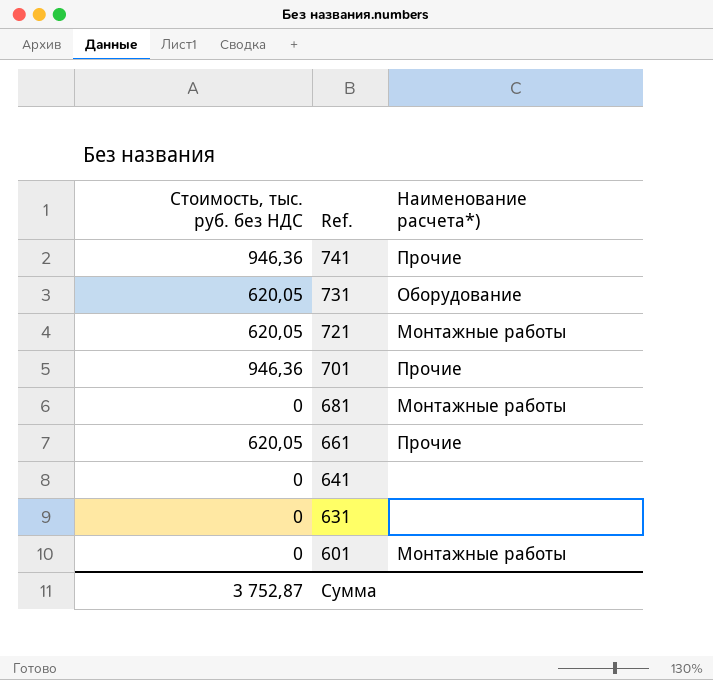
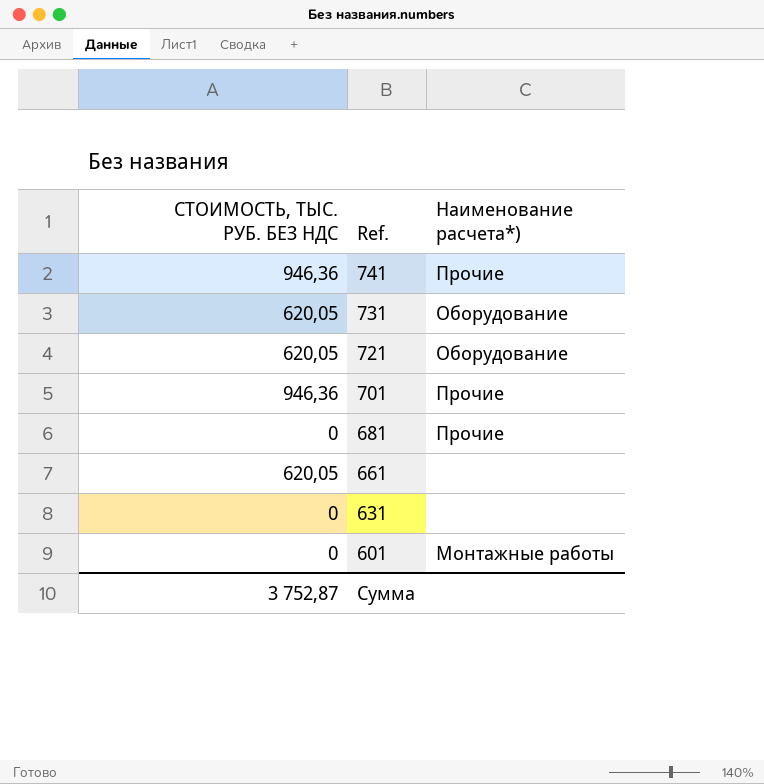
column name: Стоимость, тыс. руб. без НДС -> СТОИМОСТЬ, ТЫС. РУБ. БЕЗ НДС
row 641: 0 | none -> none
721 | Наименование расчета*): Монтажные работы -> Оборудование
681 | Наименование расчета*): Монтажные работы -> Прочие
661 | Наименование расчета*): Прочие -> none

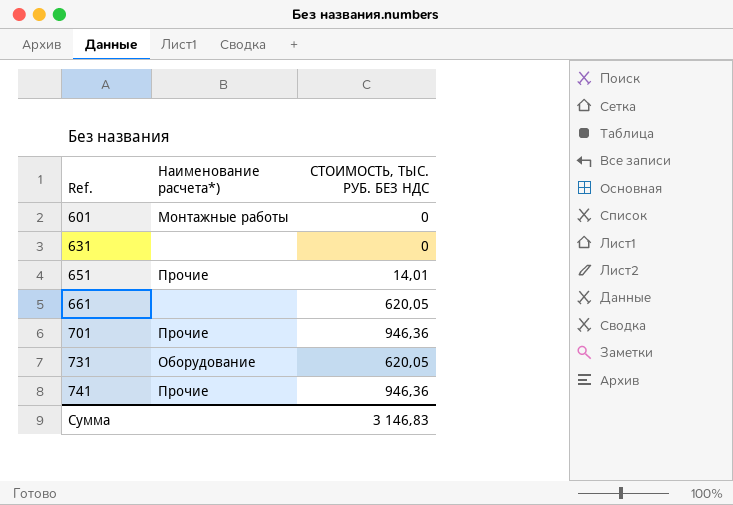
row order: Ref. descending -> Ref. ascending
column СТОИМОСТЬ, ТЫС. РУБ. БЕЗ НДС | position: 1 -> 3
row 721: 620,05 | Оборудование -> none
row 681: 0 | Прочие -> none
row 651: none -> Прочие | 14,01
Сумма | СТОИМОСТЬ, ТЫС. РУБ. БЕЗ НДС: 3 752,87 -> 3 146,83

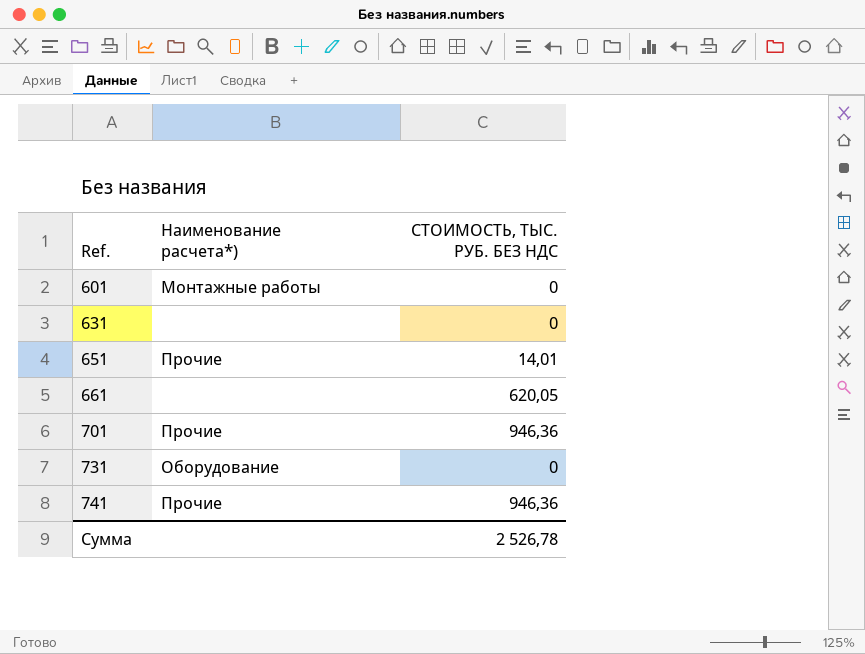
731 | СТОИМОСТЬ, ТЫС. РУБ. БЕЗ НДС: 620,05 -> 0
Сумма | СТОИМОСТЬ, ТЫС. РУБ. БЕЗ НДС: 3 146,83 -> 2 526,78

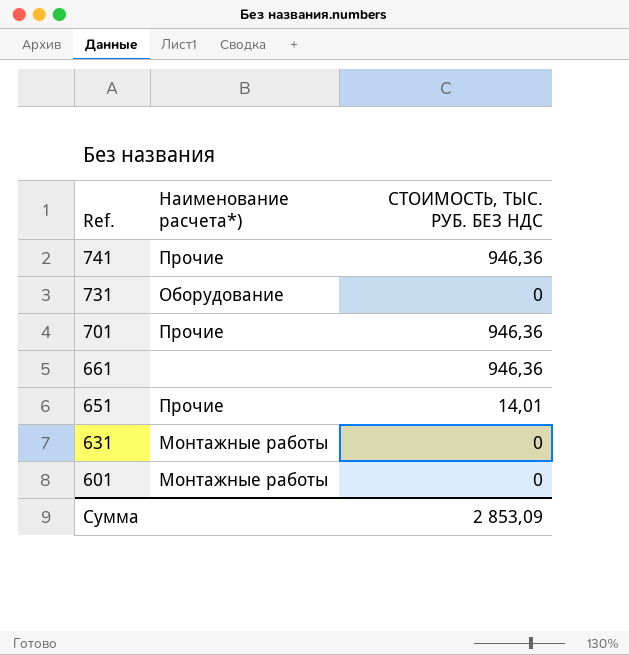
row order: Ref. ascending -> Ref. descending
661 | СТОИМОСТЬ, ТЫС. РУБ. БЕЗ НДС: 620,05 -> 946,36
631 | Наименование расчета*): none -> Монтажные работы
Сумма | СТОИМОСТЬ, ТЫС. РУБ. БЕЗ НДС: 2 526,78 -> 2 853,09

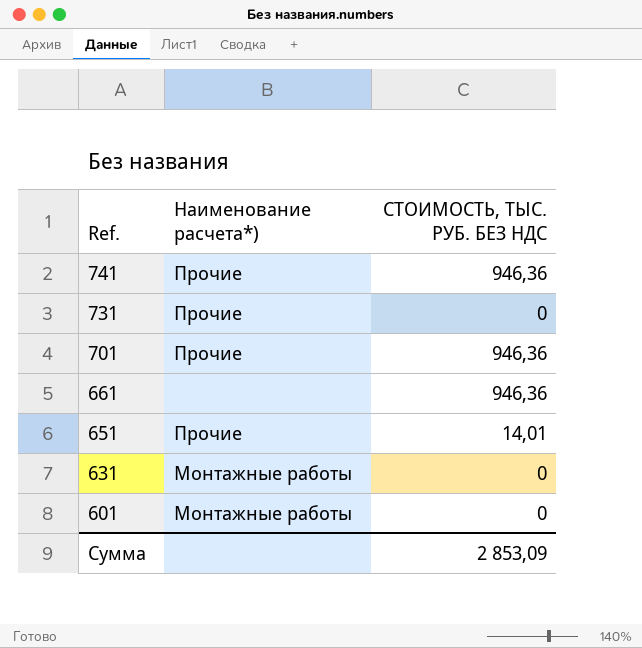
731 | Наименование расчета*): Оборудование -> Прочие

